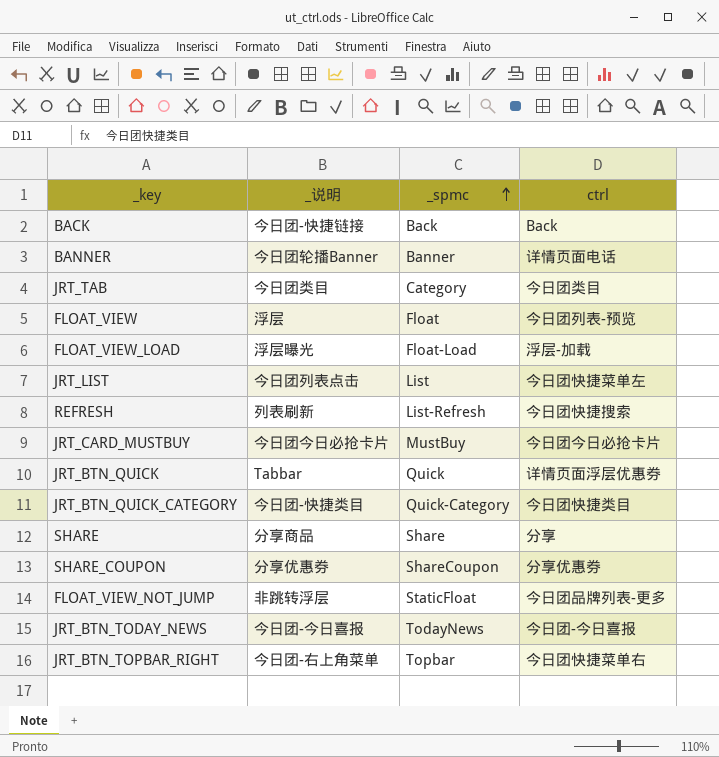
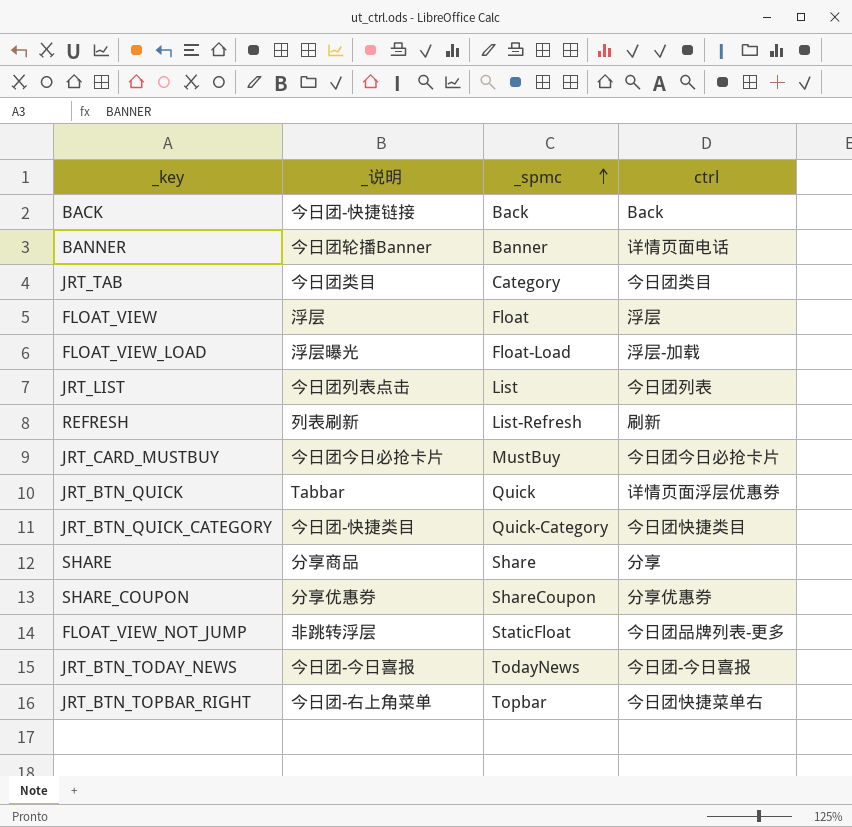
FLOAT_VIEW | ctrl: 今日团列表-预览 -> 浮层
JRT_LIST | ctrl: 今日团快捷菜单左 -> 今日团列表
REFRESH | ctrl: 今日团快捷搜索 -> 刷新

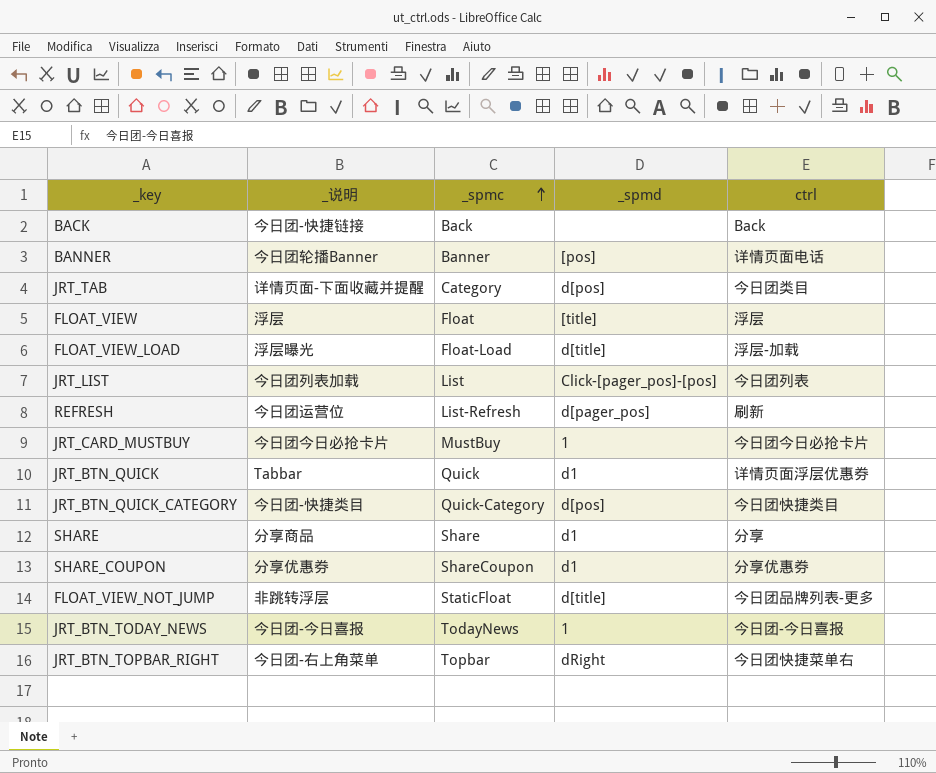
column _spmd | position: none -> 4
JRT_TAB | _说明: 今日团类目 -> 详情页面-下面收藏并提醒
JRT_LIST | _说明: 今日团列表点击 -> 今日团列表加载
REFRESH | _说明: 列表刷新 -> 今日团运营位

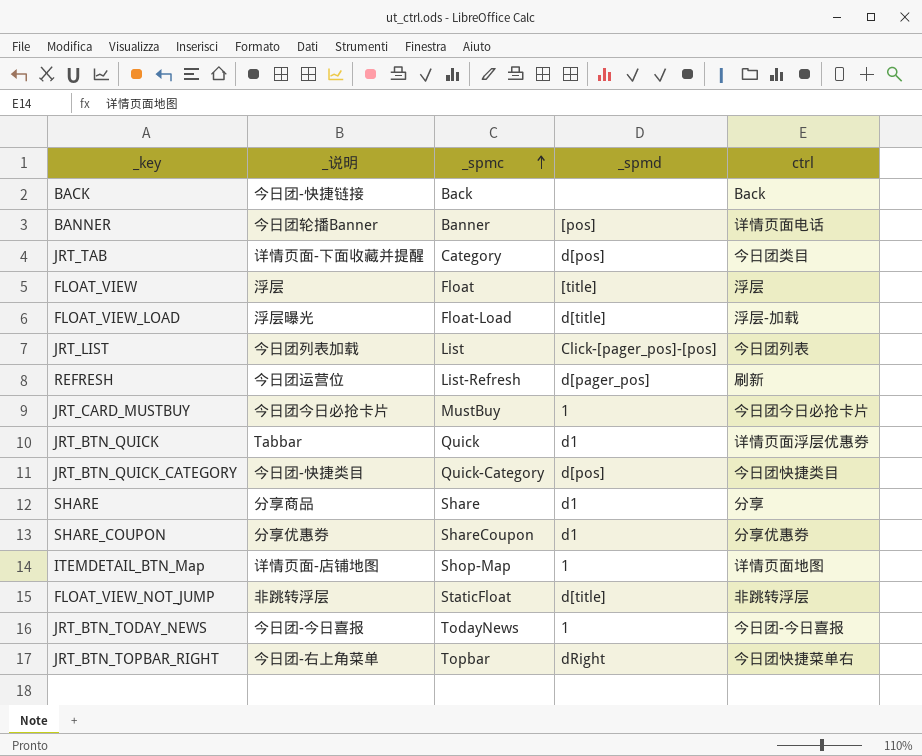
row ITEMDETAIL_BTN_Map: none -> 详情页面-店铺地图 | Shop-Map | 1 | 详情页面地图
FLOAT_VIEW_NOT_JUMP | ctrl: 今日团品牌列表-更多 -> 非跳转浮层

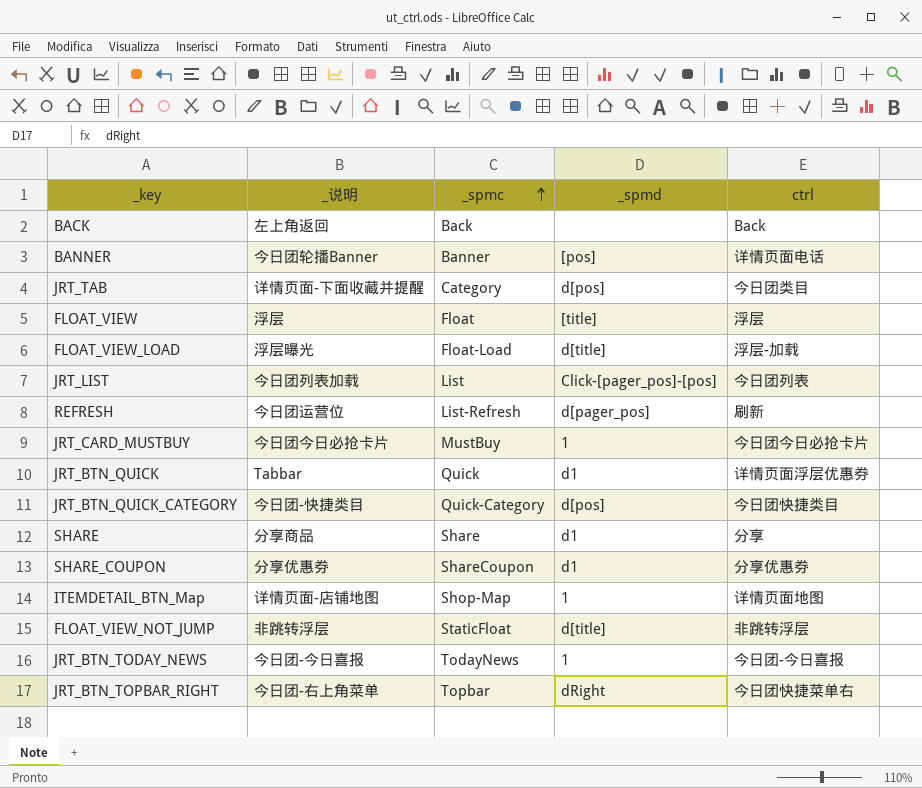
BACK | _说明: 今日团-快捷链接 -> 左上角返回

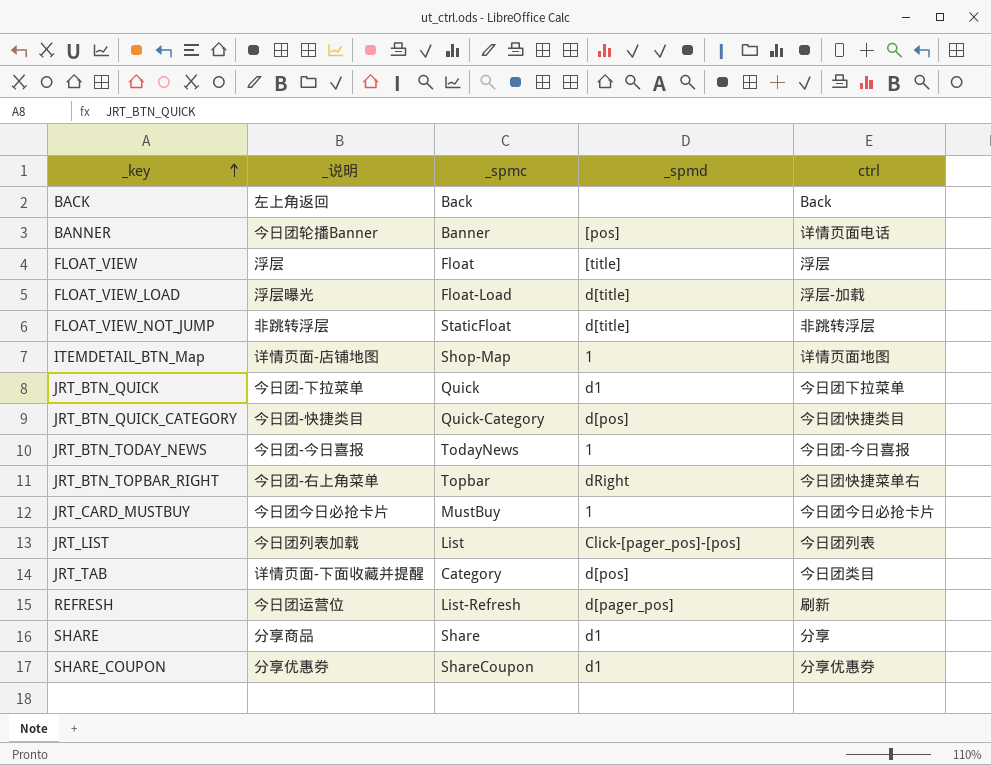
row order: _spmc ascending -> _key ascending
JRT_BTN_QUICK | _说明: Tabbar -> 今日团-下拉菜单
JRT_BTN_QUICK | ctrl: 详情页面浮层优惠券 -> 今日团下拉菜单

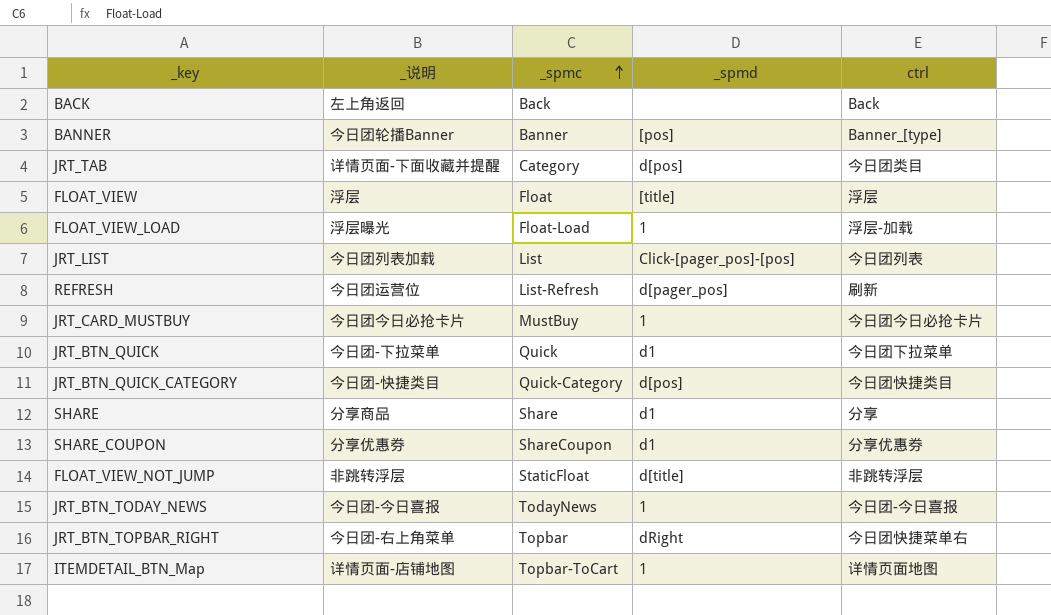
row order: _key ascending -> _spmc ascending
BANNER | ctrl: 详情页面电话 -> Banner_[type]
FLOAT_VIEW_LOAD | _spmd: d[title] -> 1
ITEMDETAIL_BTN_Map | _spmc: Shop-Map -> Topbar-ToCart

